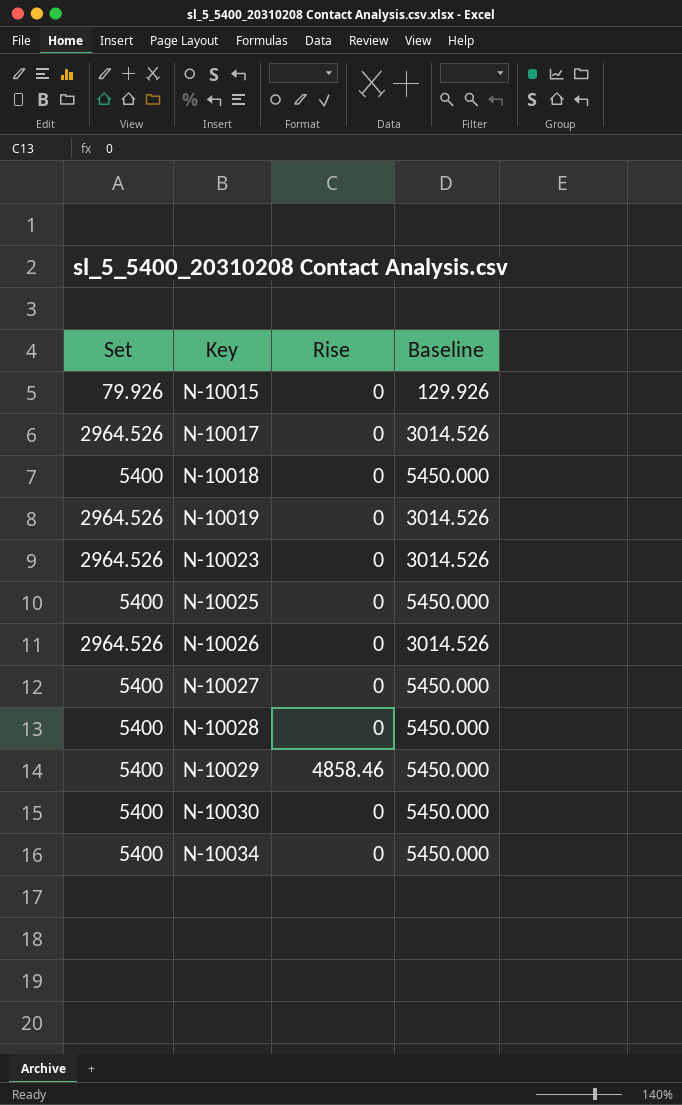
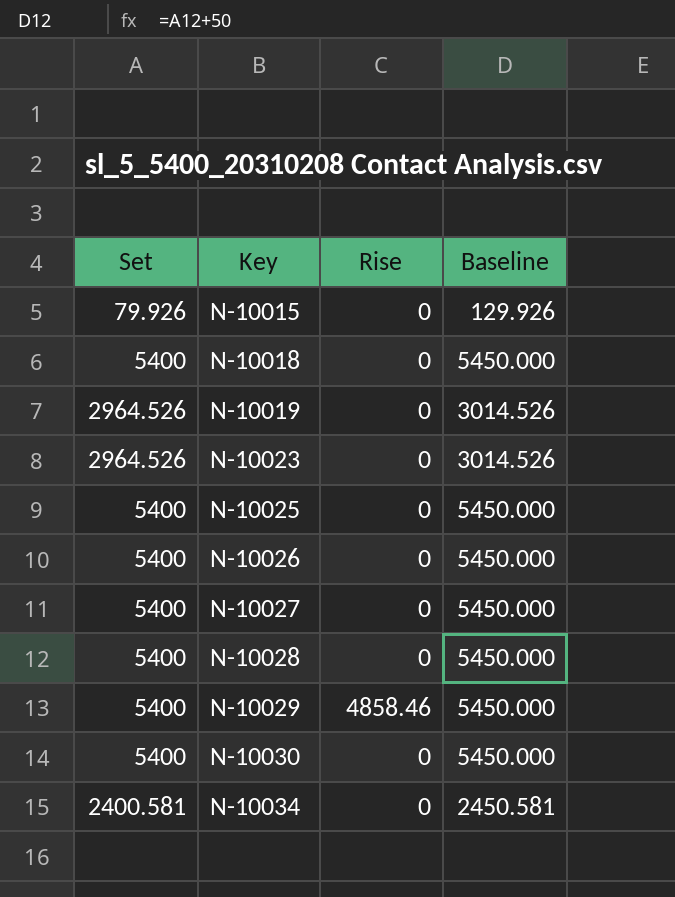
row N-10017: 2964.526 | 0 | 3014.526 -> none
N-10026 | Set: 2964.526 -> 5400
N-10026 | Baseline: 3014.526 -> 5450.000
N-10034 | Set: 5400 -> 2400.581
N-10034 | Baseline: 5450.000 -> 2450.581

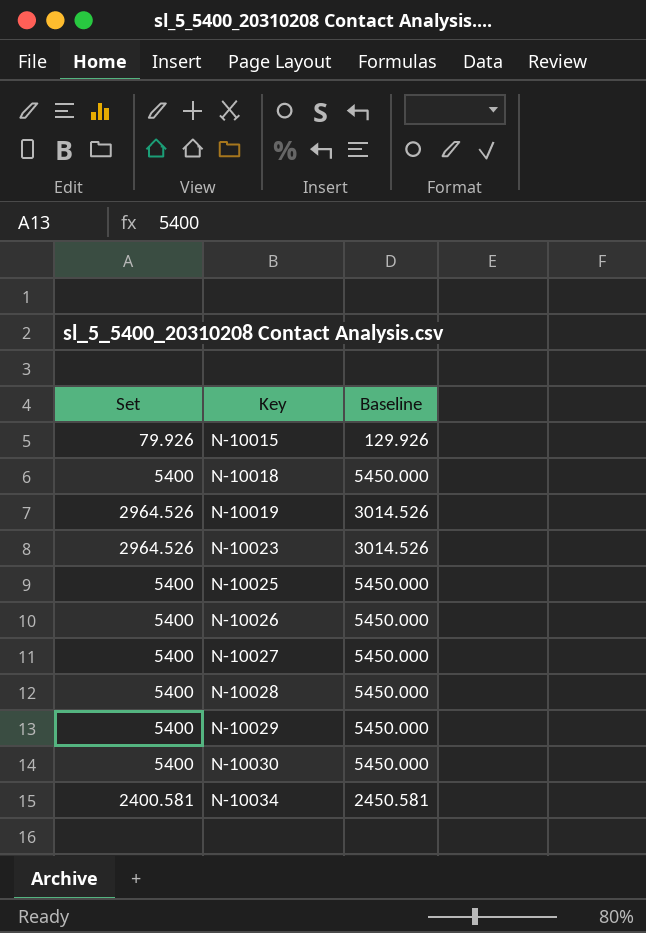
column Rise | position: 3 -> none

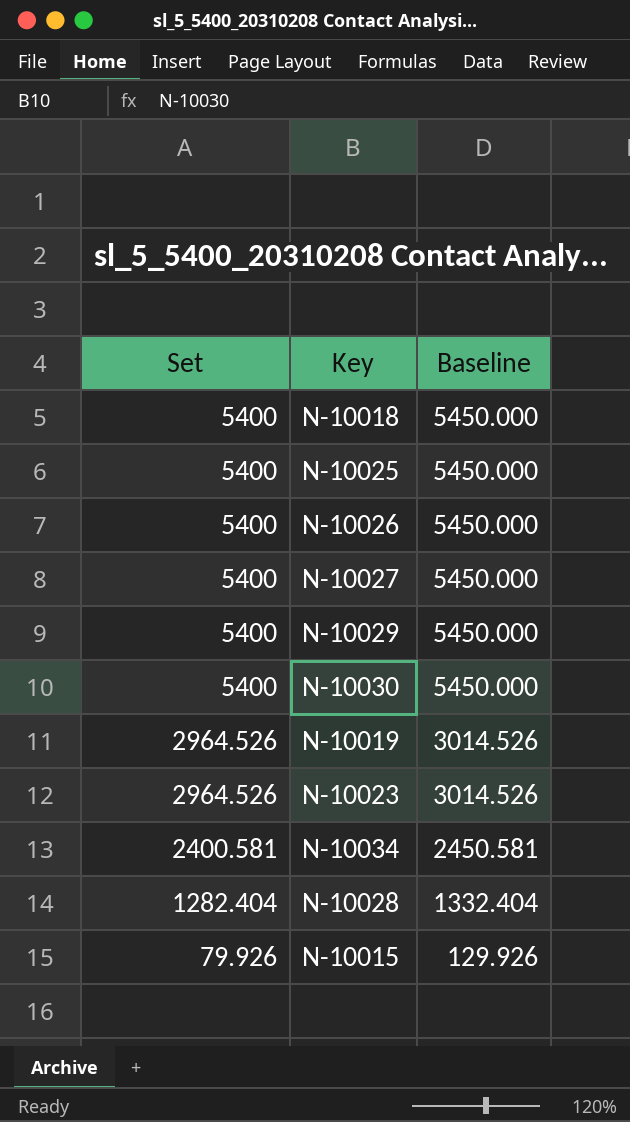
row order: Key ascending -> Set descending
N-10028 | Set: 5400 -> 1282.404
N-10028 | Baseline: 5450.000 -> 1332.404

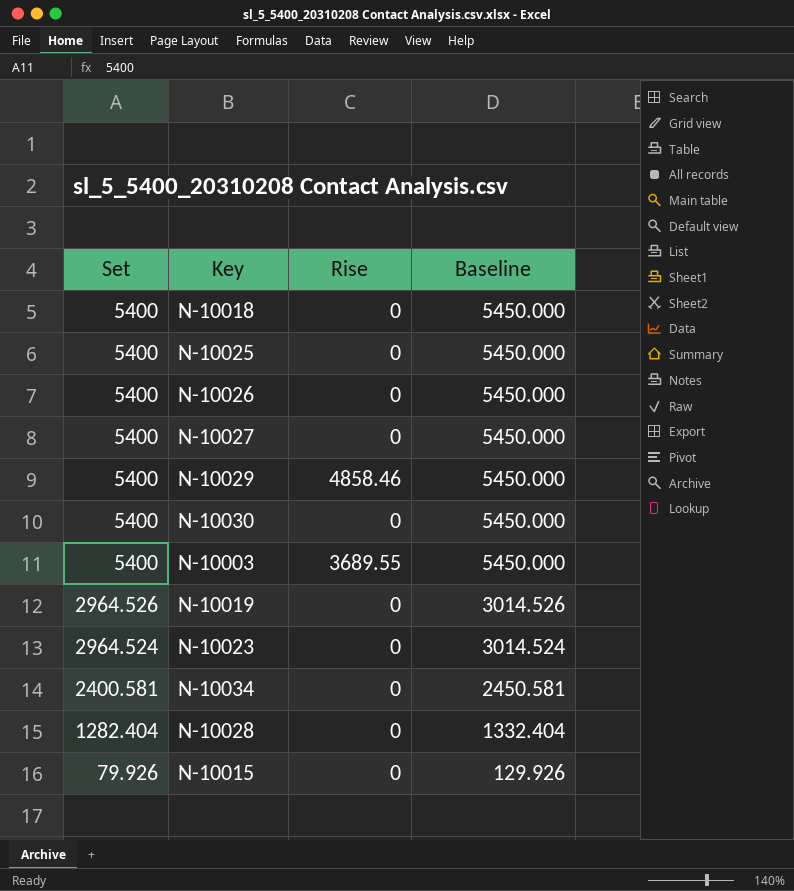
column Rise | position: none -> 3
row N-10003: none -> 5400 | 3689.55 | 5450.000
N-10023 | Set: 2964.526 -> 2964.524
N-10023 | Baseline: 3014.526 -> 3014.524

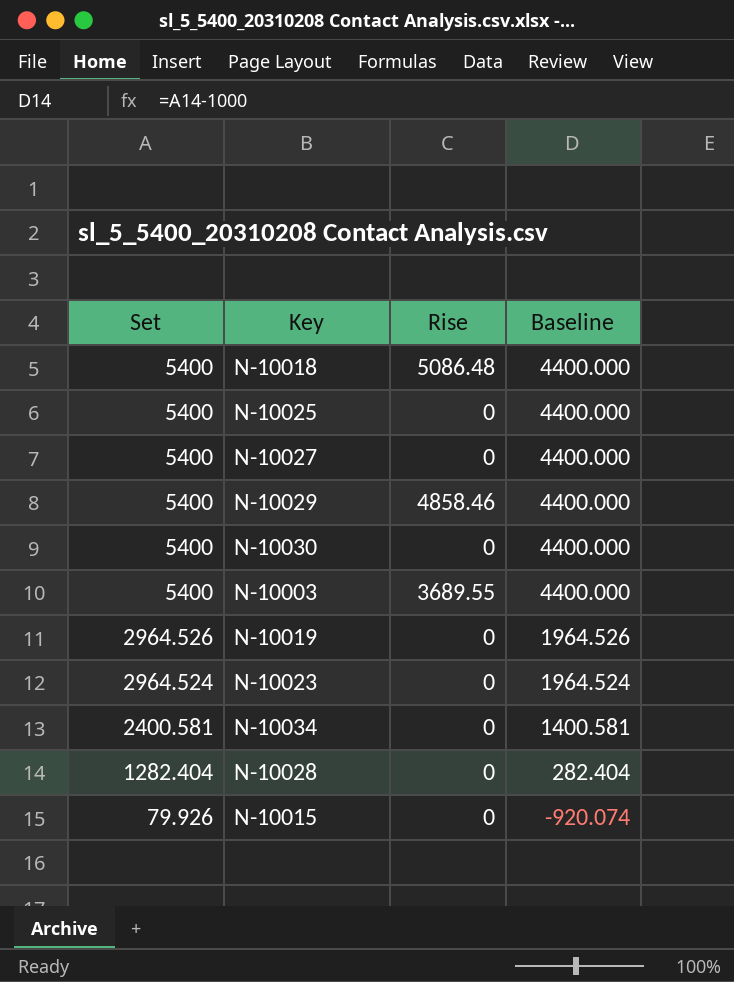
column Baseline | formula: [Set] + 50 -> [Set] - 1000
row N-10026: 5400 | 0 | 5450.000 -> none
N-10018 | Rise: 0 -> 5086.48

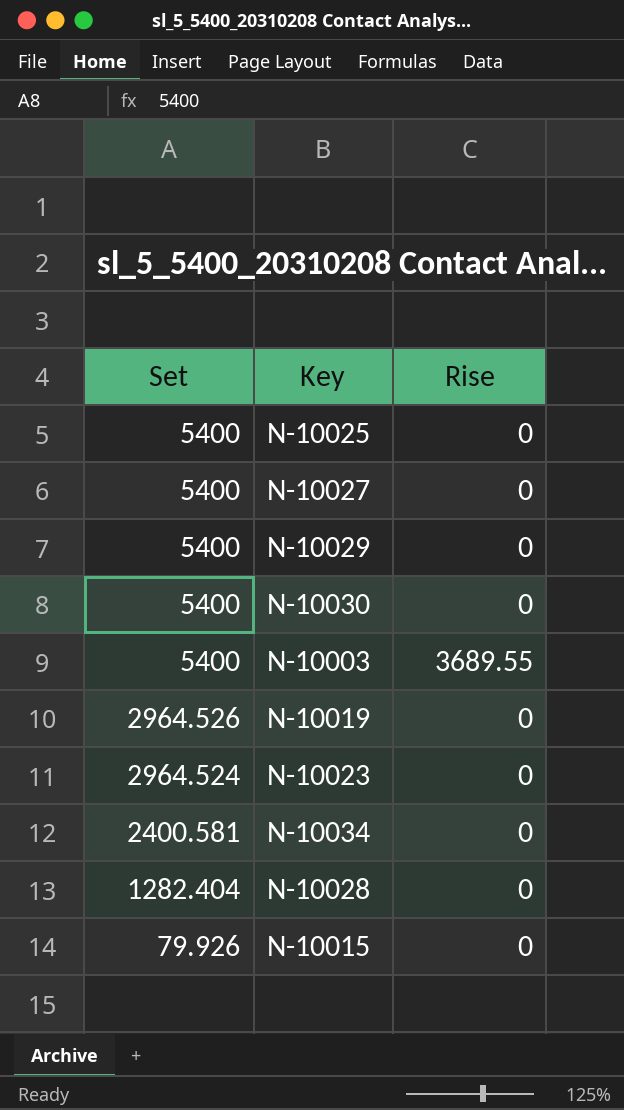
column Baseline | formula: [Set] - 1000 -> none
row N-10018: 5400 | 5086.48 | 4400.000 -> none
N-10029 | Rise: 4858.46 -> 0

